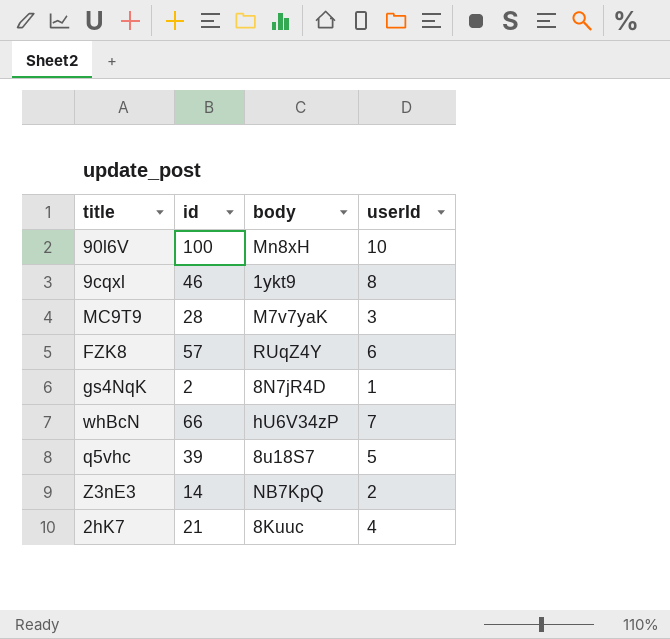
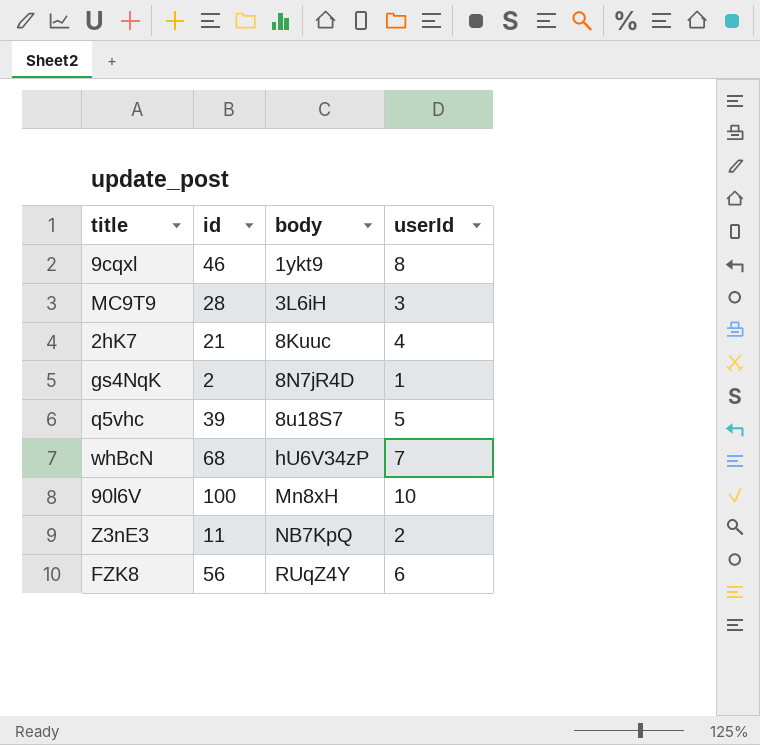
row order: none -> body ascending
MC9T9 | body: M7v7yaK -> 3L6iH
whBcN | id: 66 -> 68
Z3nE3 | id: 14 -> 11
FZK8 | id: 57 -> 56

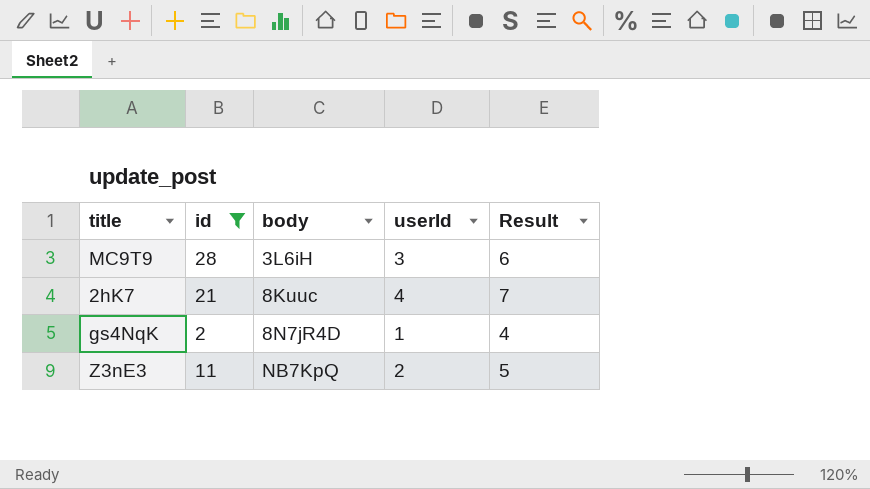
filter: none -> id <= 28
column Result | formula: none -> [userId] + 3

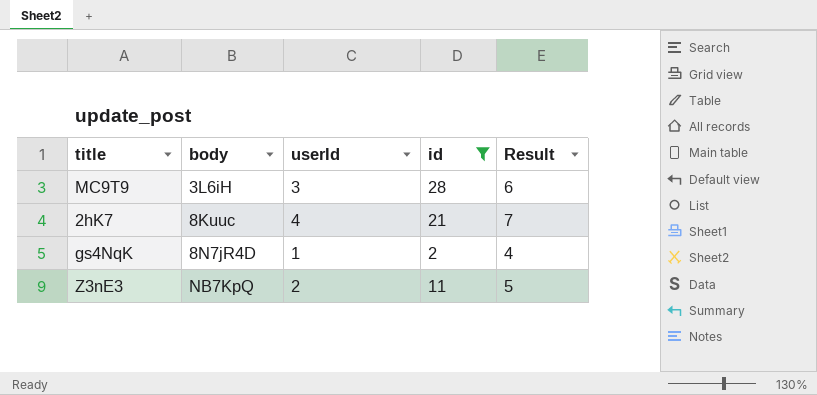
column id | position: 2 -> 4

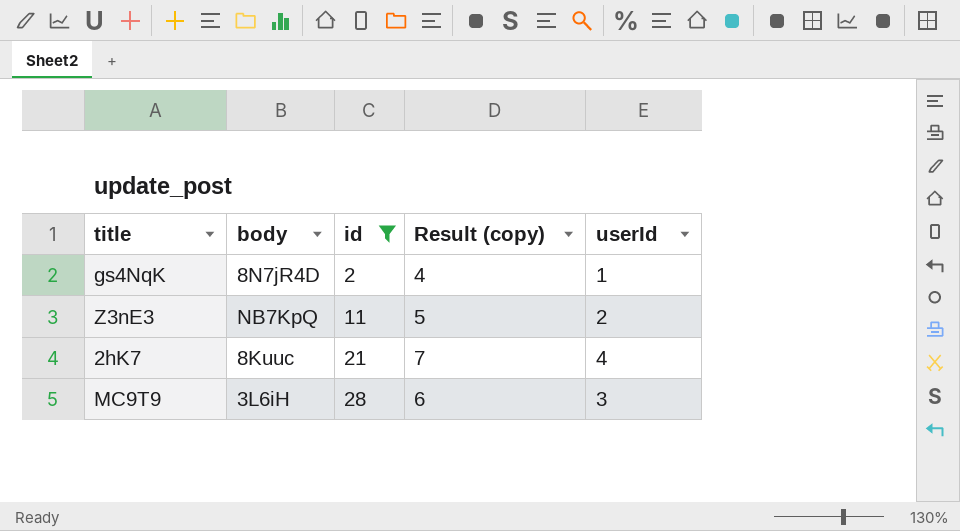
row order: body ascending -> id ascending
column name: Result -> Result (copy)
column userId | position: 3 -> 5

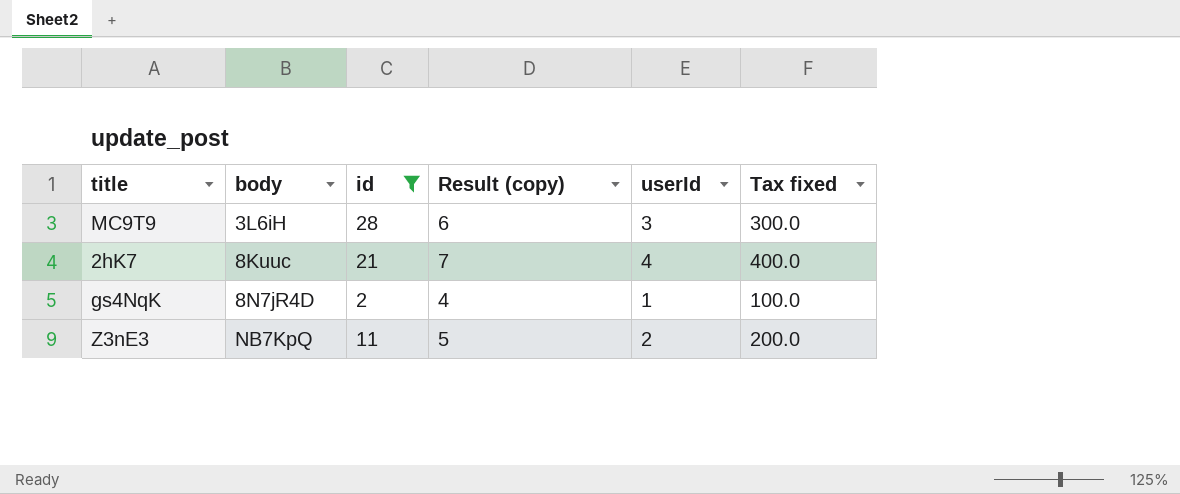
row order: id ascending -> body ascending
column Tax fixed | formula: none -> [userId] * 100

